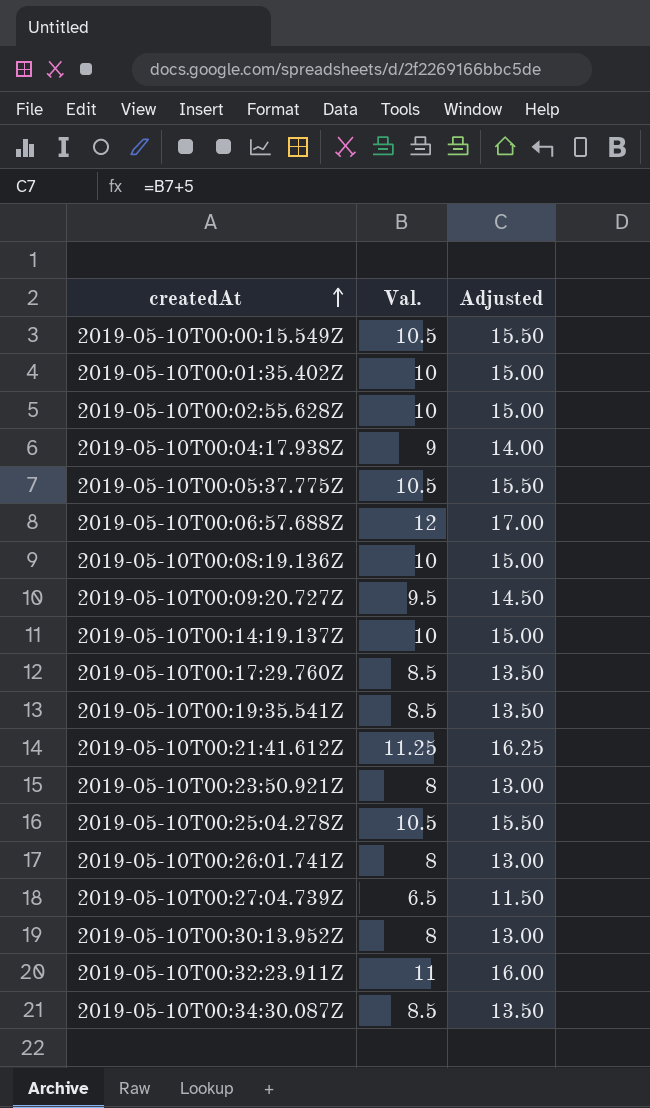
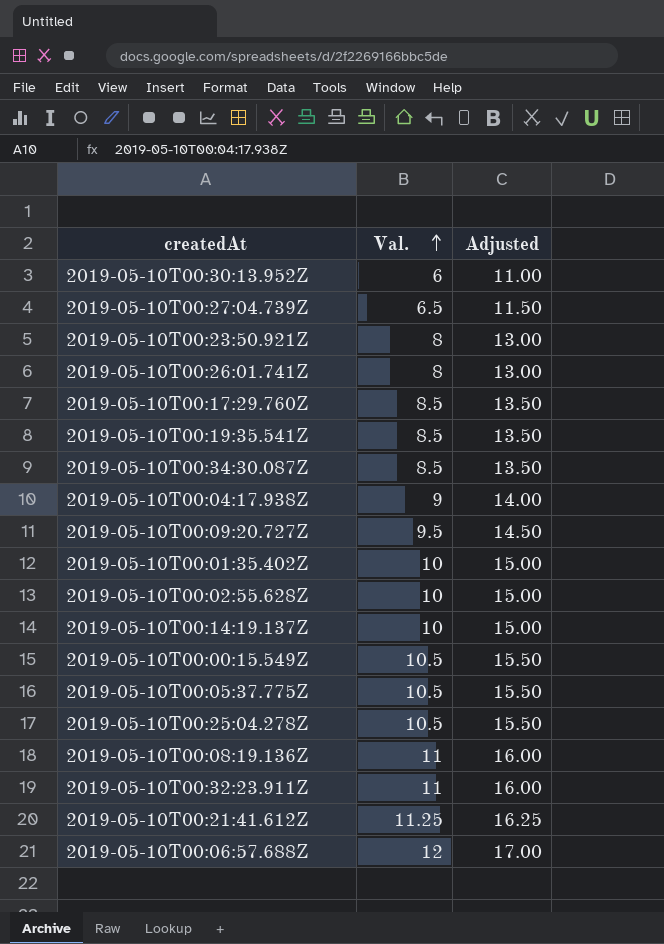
row order: createdAt ascending -> Val. ascending
2019-05-10T00:30:13.952Z | Val.: 8 -> 6
2019-05-10T00:30:13.952Z | Adjusted: 13.00 -> 11.00
2019-05-10T00:08:19.136Z | Val.: 10 -> 11
2019-05-10T00:08:19.136Z | Adjusted: 15.00 -> 16.00

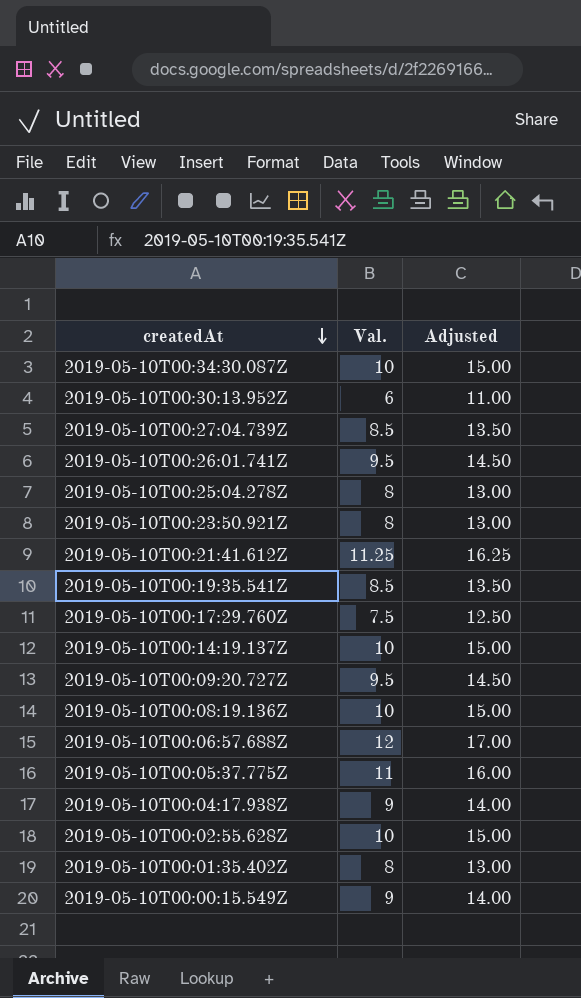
row order: Val. ascending -> createdAt descending
row 2019-05-10T00:32:23.911Z: 11 | 16.00 -> none
2019-05-10T00:34:30.087Z | Val.: 8.5 -> 10
2019-05-10T00:34:30.087Z | Adjusted: 13.50 -> 15.00
2019-05-10T00:27:04.739Z | Val.: 6.5 -> 8.5
2019-05-10T00:27:04.739Z | Adjusted: 11.50 -> 13.50
2019-05-10T00:26:01.741Z | Val.: 8 -> 9.5
2019-05-10T00:26:01.741Z | Adjusted: 13.00 -> 14.50
2019-05-10T00:25:04.278Z | Val.: 10.5 -> 8
2019-05-10T00:25:04.278Z | Adjusted: 15.50 -> 13.00
2019-05-10T00:17:29.760Z | Val.: 8.5 -> 7.5
2019-05-10T00:17:29.760Z | Adjusted: 13.50 -> 12.50
2019-05-10T00:08:19.136Z | Val.: 11 -> 10
2019-05-10T00:08:19.136Z | Adjusted: 16.00 -> 15.00
2019-05-10T00:05:37.775Z | Val.: 10.5 -> 11
2019-05-10T00:05:37.775Z | Adjusted: 15.50 -> 16.00
2019-05-10T00:01:35.402Z | Val.: 10 -> 8
2019-05-10T00:01:35.402Z | Adjusted: 15.00 -> 13.00
2019-05-10T00:00:15.549Z | Val.: 10.5 -> 9
2019-05-10T00:00:15.549Z | Adjusted: 15.50 -> 14.00

